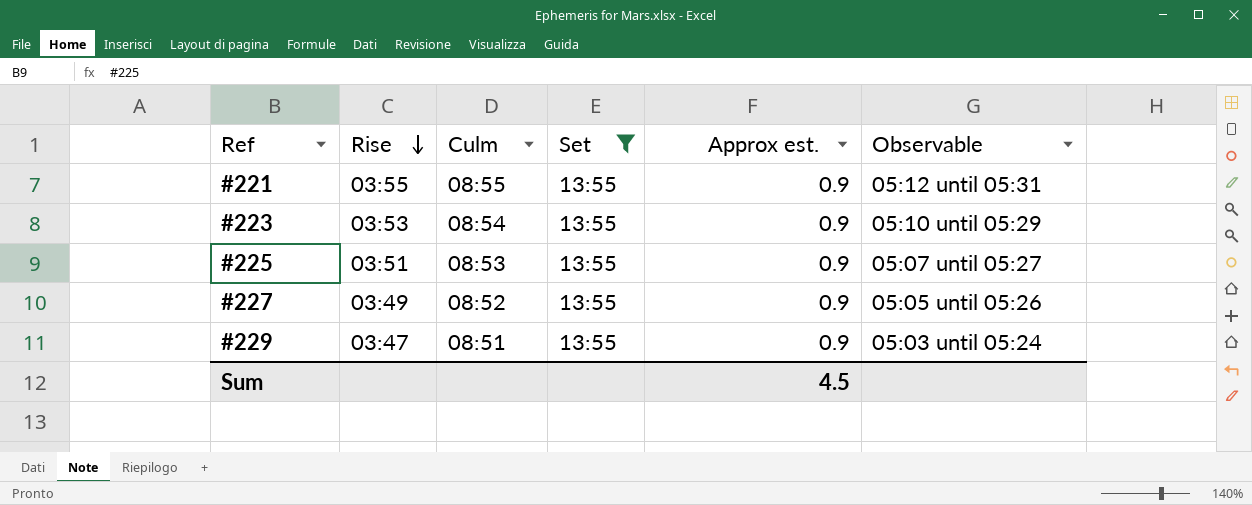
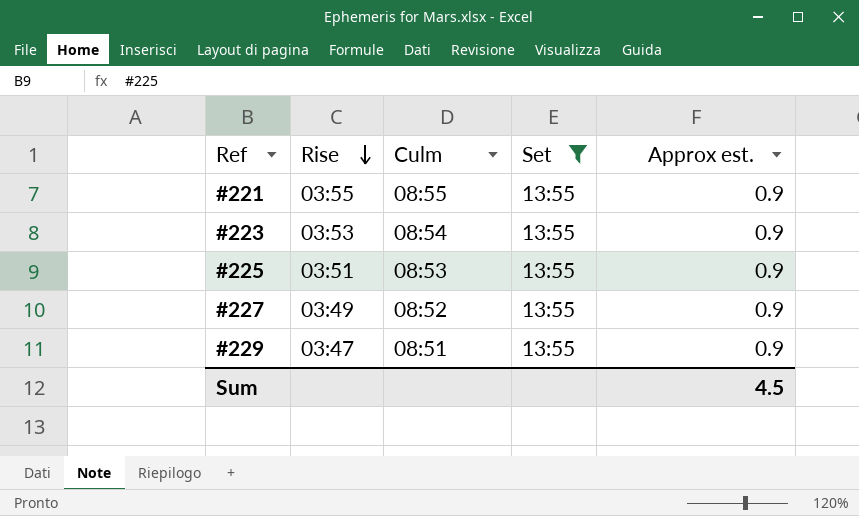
column Observable | position: 6 -> none

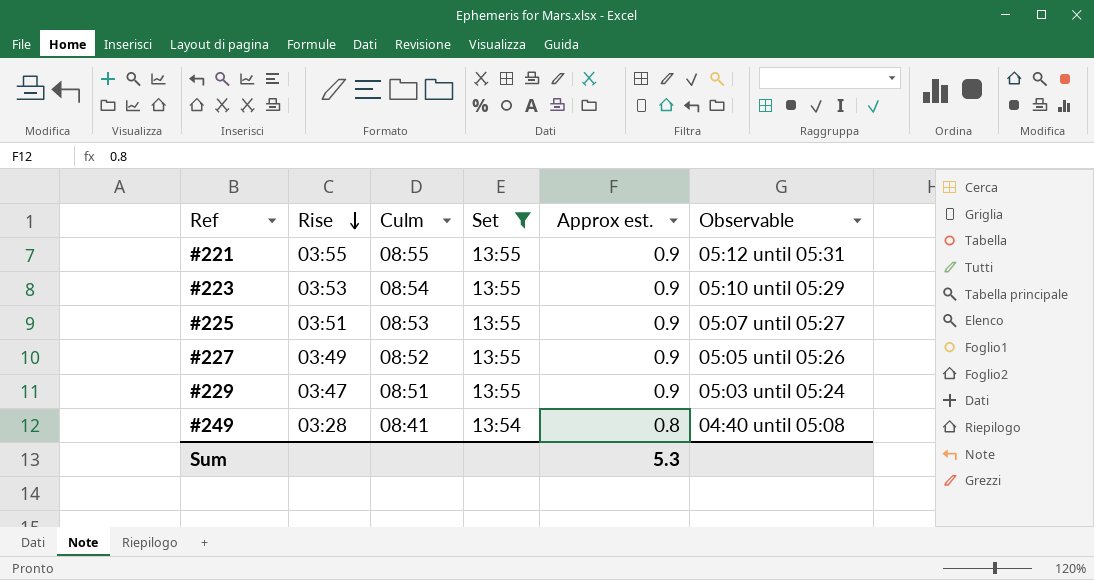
column Observable | position: none -> 6
row #249: none -> 03:28 | 08:41 | 13:54 | 0.8 | 04:40 until 05:08
Sum | Approx est.: 4.5 -> 5.3

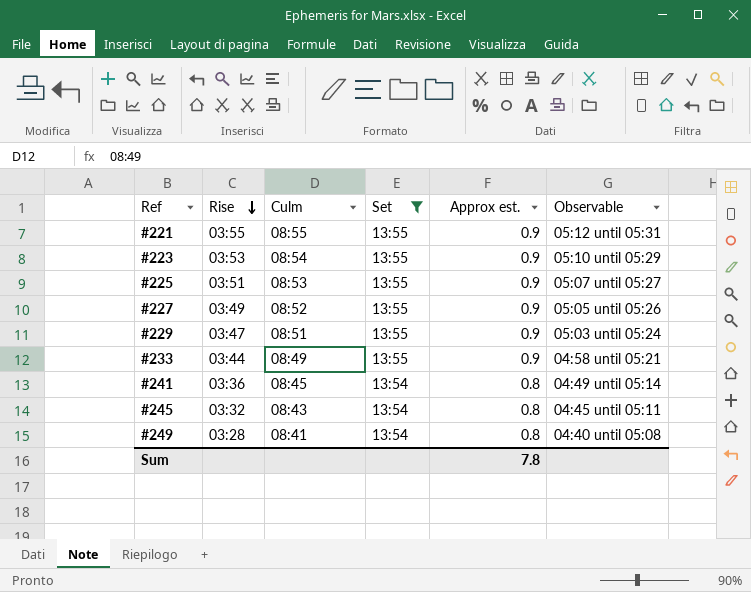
row #233: none -> 03:44 | 08:49 | 13:55 | 0.9 | 04:58 until 05:21
row #241: none -> 03:36 | 08:45 | 13:54 | 0.8 | 04:49 until 05:14
row #245: none -> 03:32 | 08:43 | 13:54 | 0.8 | 04:45 until 05:11
Sum | Approx est.: 5.3 -> 7.8

